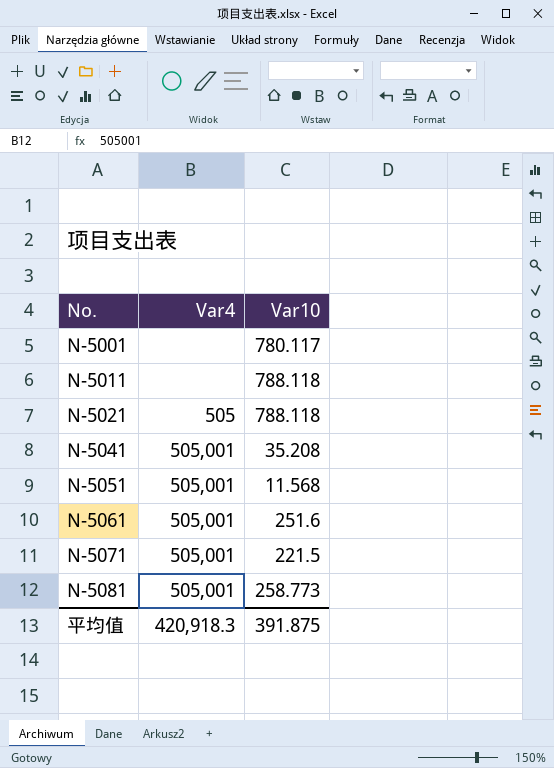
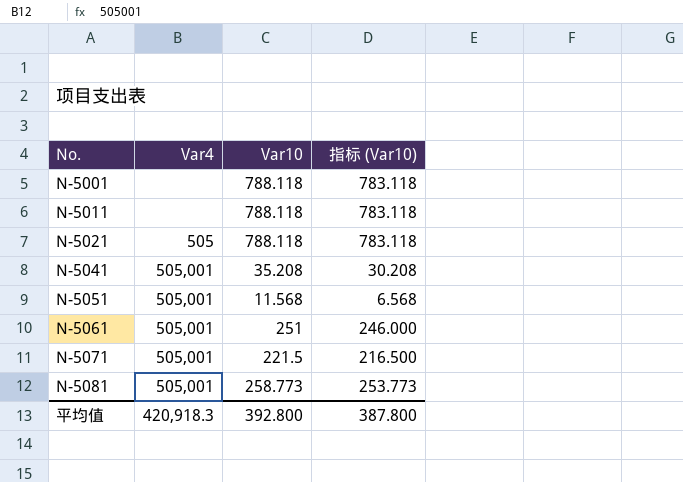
column 指标 (Var10) | formula: none -> [Var10] - 5
N-5001 | Var10: 780.117 -> 788.118
N-5061 | Var10: 251.6 -> 251
平均值 | Var10: 391.875 -> 392.800

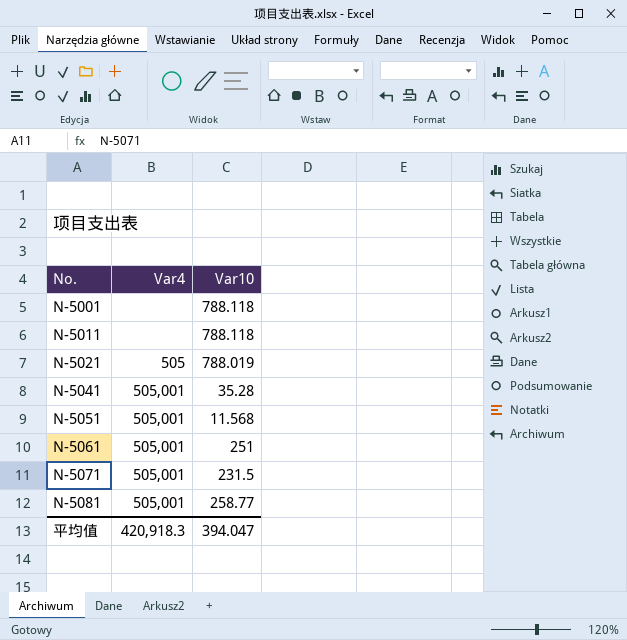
column 指标 (Var10) | formula: [Var10] - 5 -> none
N-5021 | Var10: 788.118 -> 788.019
N-5041 | Var10: 35.208 -> 35.28
N-5071 | Var10: 221.5 -> 231.5
N-5081 | Var10: 258.773 -> 258.77
平均值 | Var10: 392.800 -> 394.047

